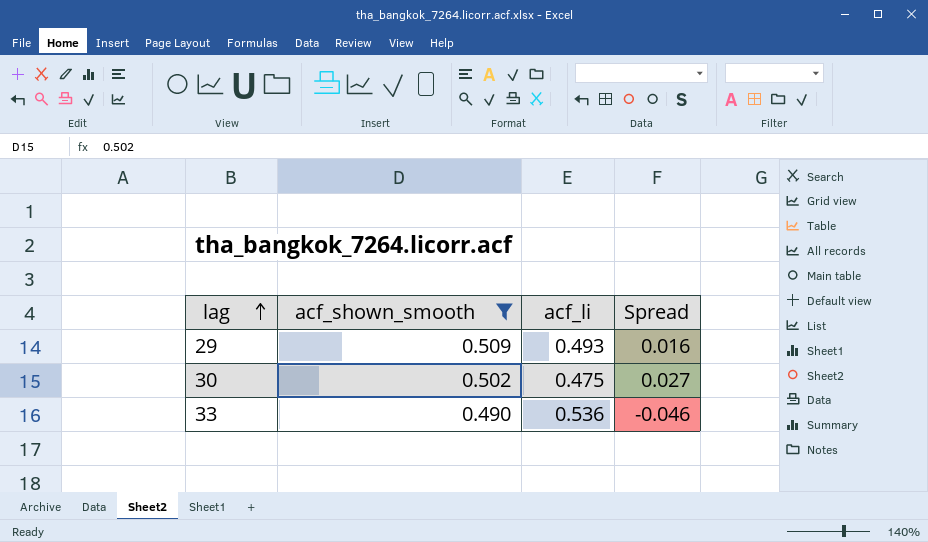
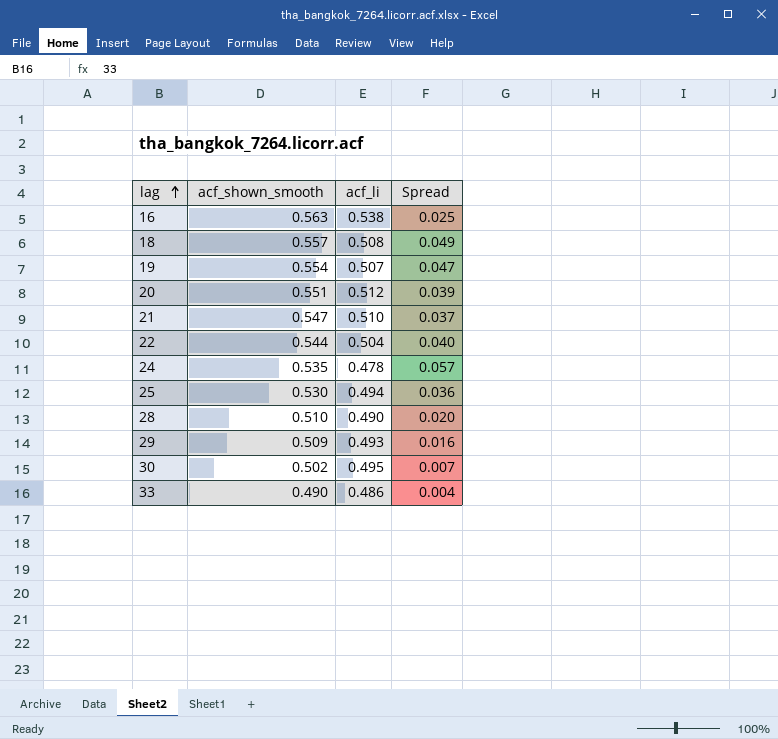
filter: acf_shown_smooth <= 0.509 -> none
30 | acf_li: 0.475 -> 0.495
30 | Spread: 0.027 -> 0.007
33 | acf_li: 0.536 -> 0.486
33 | Spread: -0.046 -> 0.004

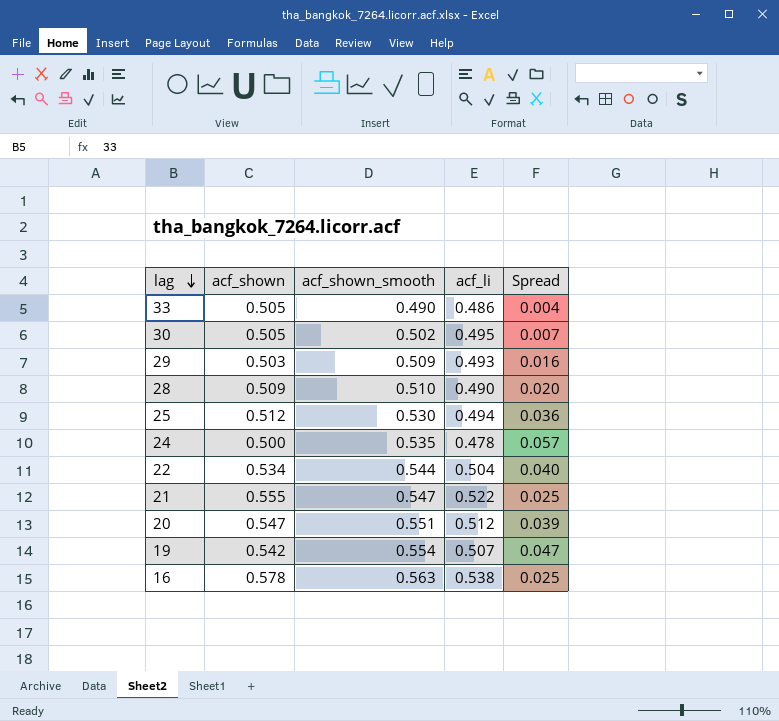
row order: lag ascending -> lag descending
column acf_shown | position: none -> 2
row 18: 0.557 | 0.508 | 0.049 -> none
21 | acf_li: 0.510 -> 0.522
21 | Spread: 0.037 -> 0.025

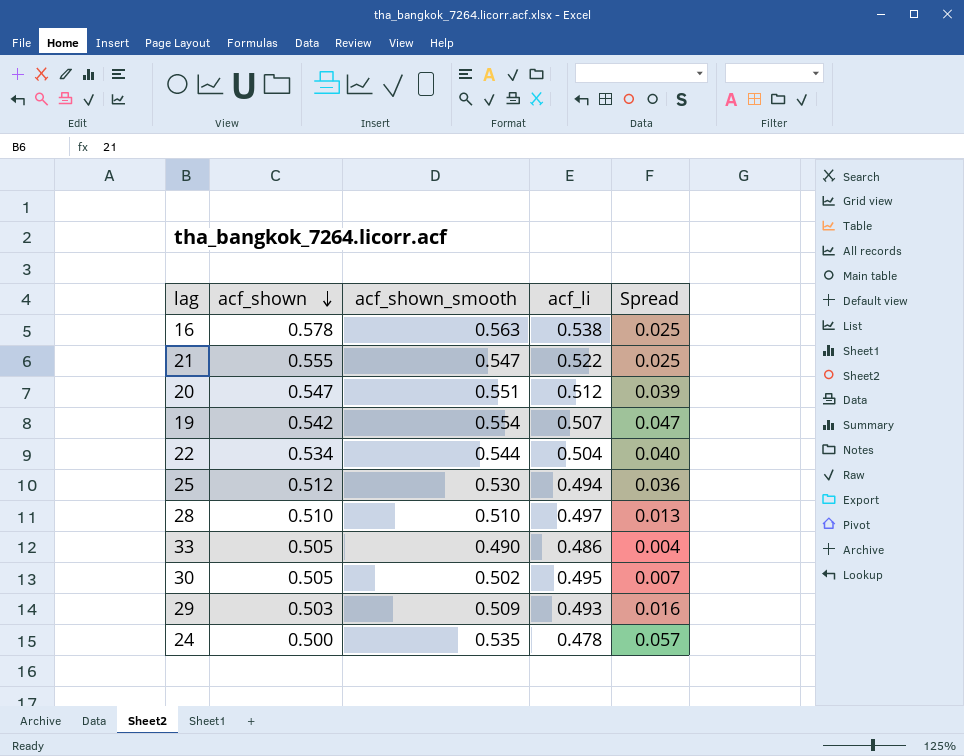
row order: lag descending -> acf_shown descending
28 | acf_shown: 0.509 -> 0.510
28 | acf_li: 0.490 -> 0.497
28 | Spread: 0.020 -> 0.013

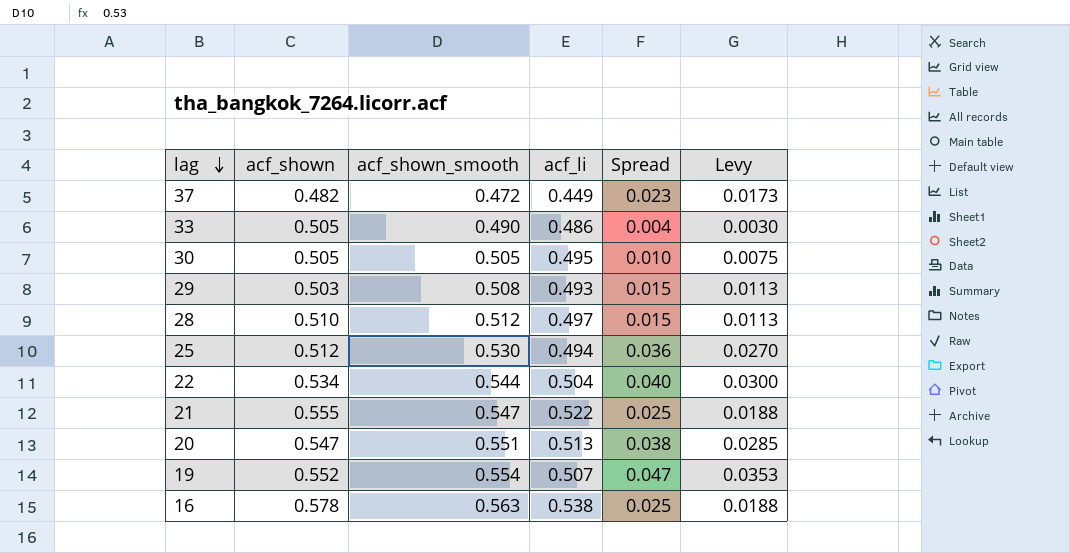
row order: acf_shown descending -> lag descending
column Levy | formula: none -> [Spread] * 0.75
row 24: 0.500 | 0.535 | 0.478 | 0.057 -> none
row 37: none -> 0.482 | 0.472 | 0.449 | 0.023 | 0.0173
30 | acf_shown_smooth: 0.502 -> 0.505
30 | Spread: 0.007 -> 0.010
29 | acf_shown_smooth: 0.509 -> 0.508
29 | Spread: 0.016 -> 0.015
28 | acf_shown_smooth: 0.510 -> 0.512
28 | Spread: 0.013 -> 0.015
20 | acf_li: 0.512 -> 0.513
20 | Spread: 0.039 -> 0.038
19 | acf_shown: 0.542 -> 0.552

